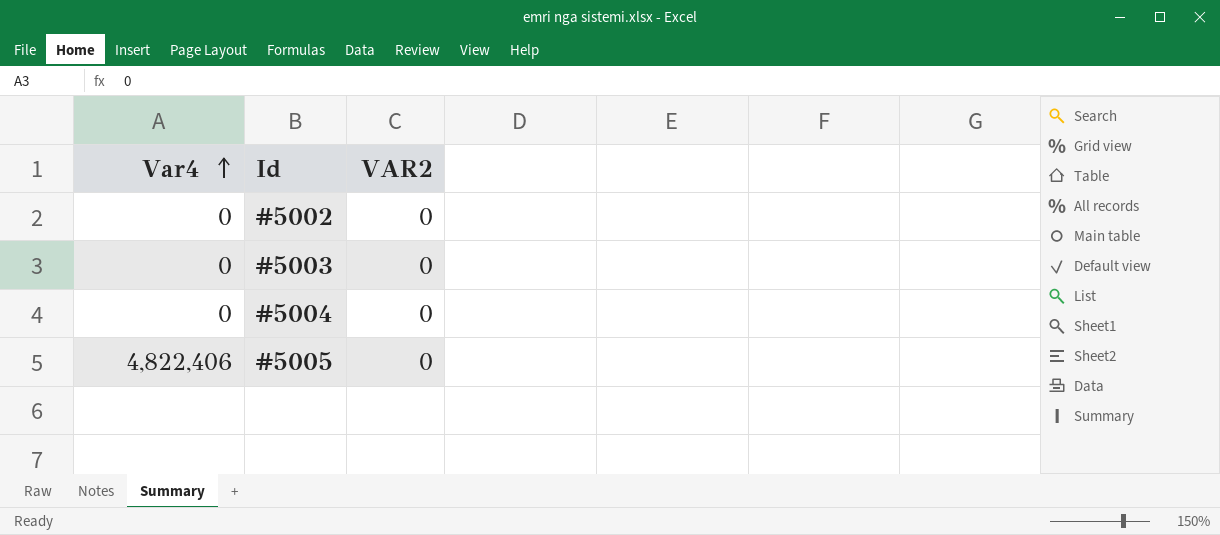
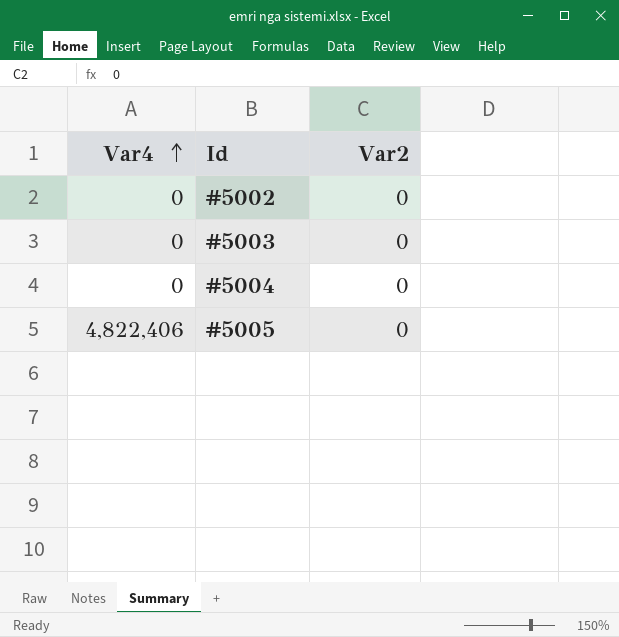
column name: VAR2 -> Var2

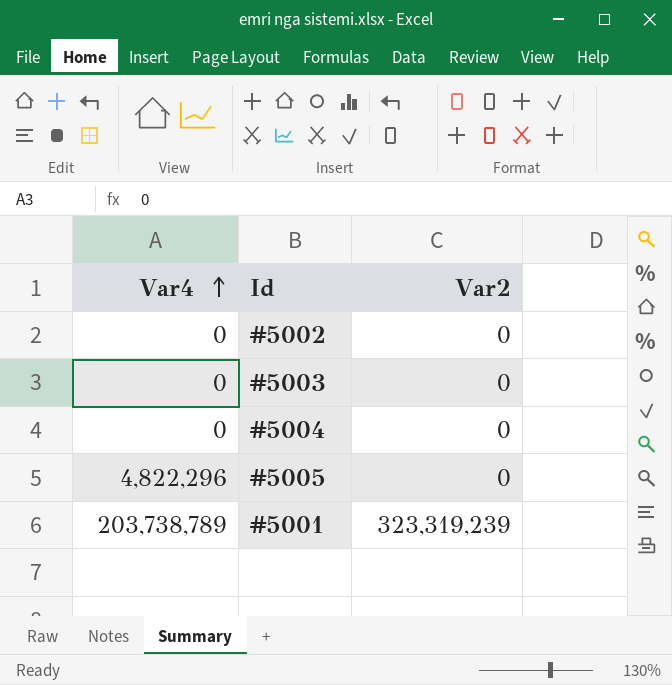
#5005 | Var4: 4,822,406 -> 4,822,296
row #5001: none -> 203,738,789 | 323,319,239

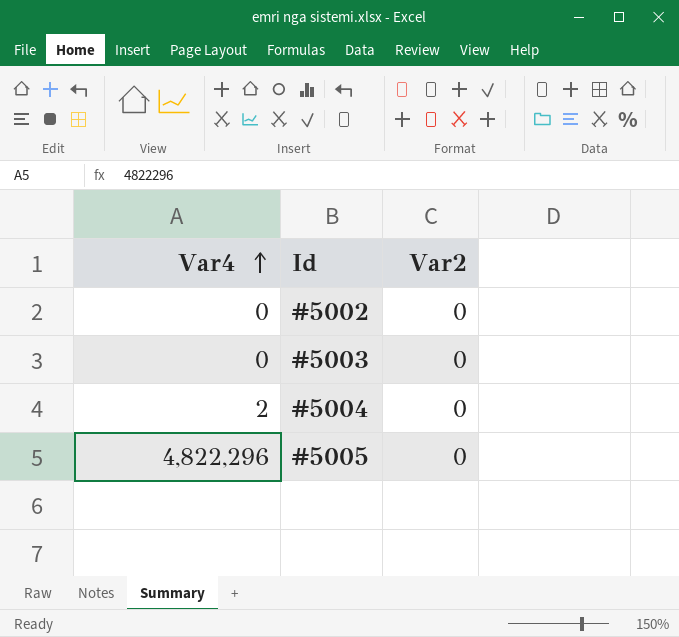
row #5001: 203,738,789 | 323,319,239 -> none
#5004 | Var4: 0 -> 2

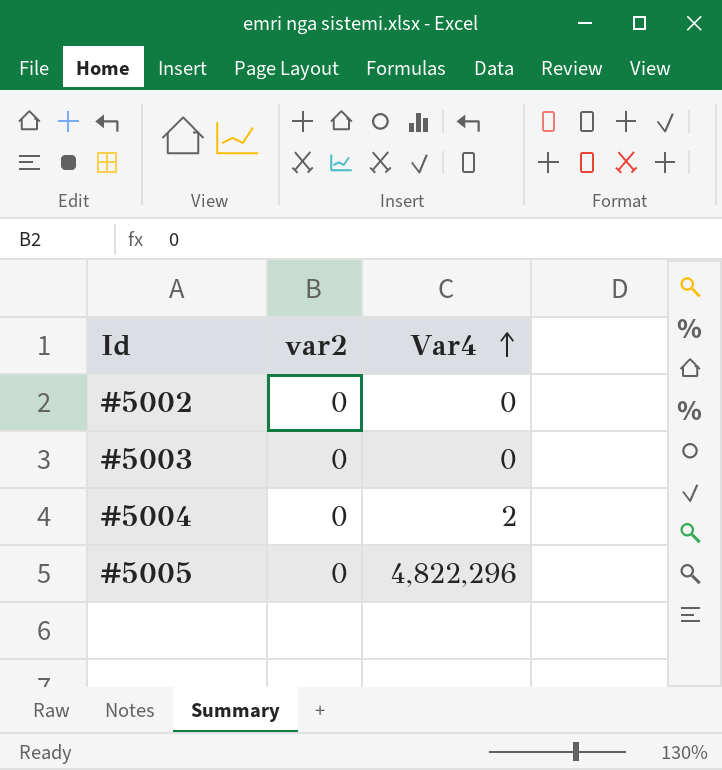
column name: Var2 -> var2
column Var4 | position: 1 -> 3

